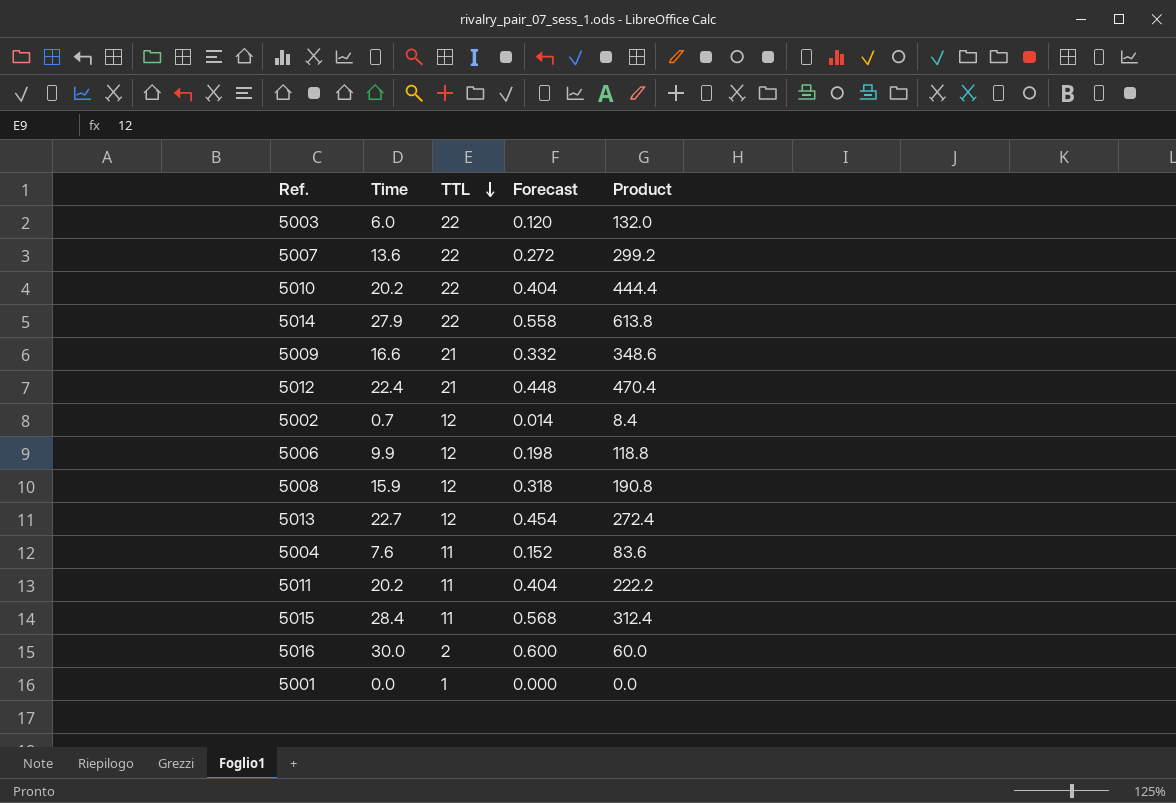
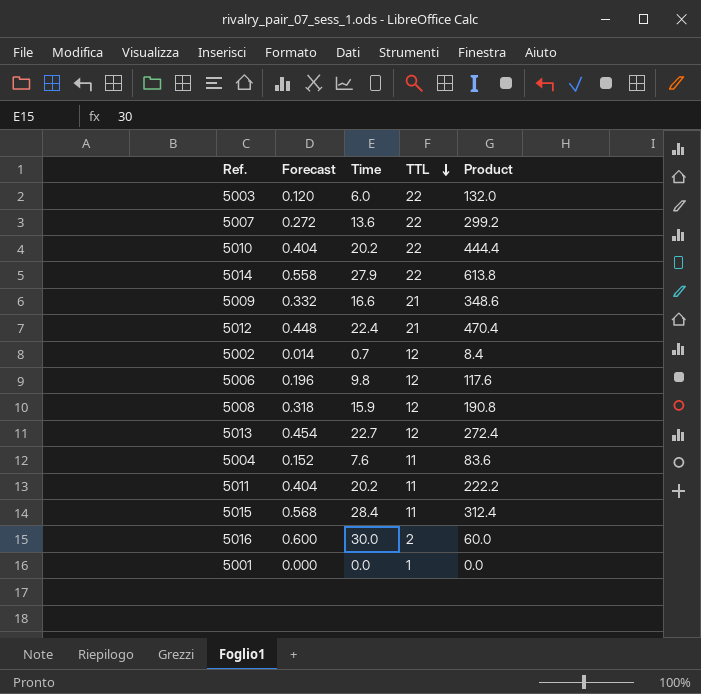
column Forecast | position: 4 -> 2
5006 | Forecast: 0.198 -> 0.196
5006 | Time: 9.9 -> 9.8
5006 | Product: 118.8 -> 117.6

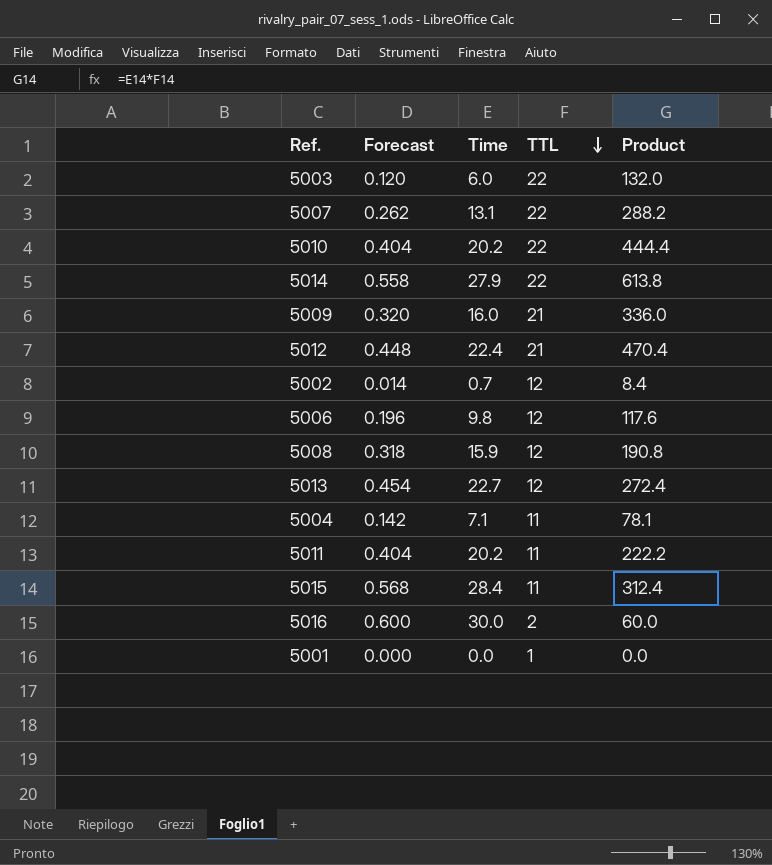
5007 | Forecast: 0.272 -> 0.262
5007 | Time: 13.6 -> 13.1
5007 | Product: 299.2 -> 288.2
5009 | Forecast: 0.332 -> 0.320
5009 | Time: 16.6 -> 16.0
5009 | Product: 348.6 -> 336.0
5004 | Forecast: 0.152 -> 0.142
5004 | Time: 7.6 -> 7.1
5004 | Product: 83.6 -> 78.1

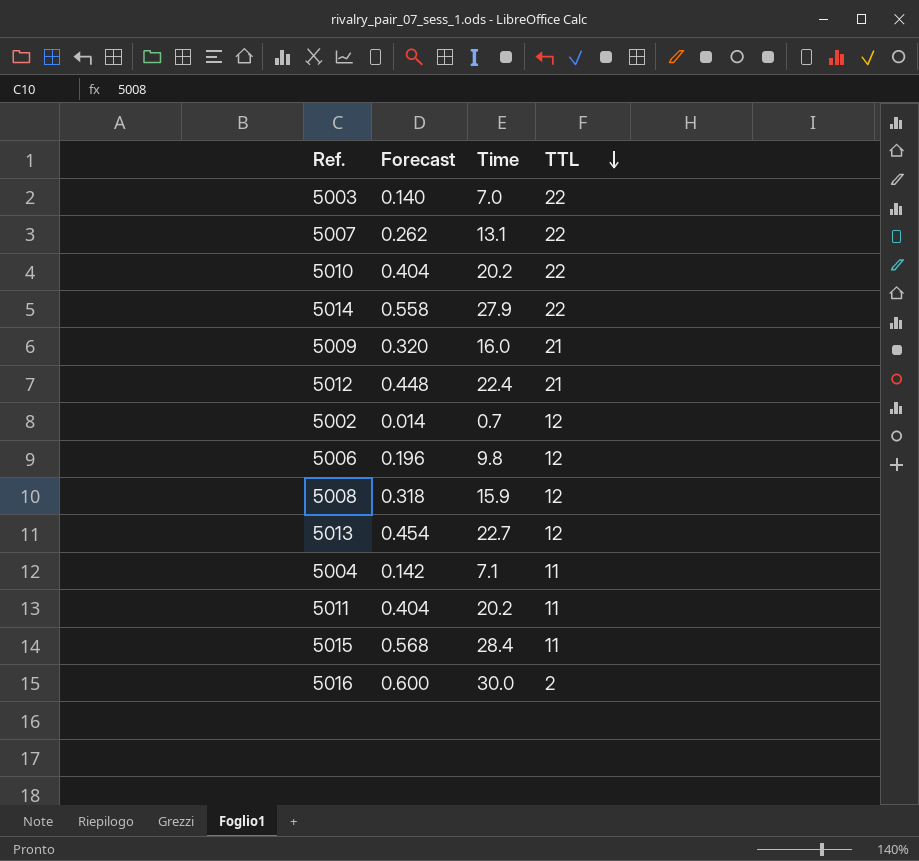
column Product | formula: [Time] * [TTL] -> none
row 5001: 0.000 | 0.0 | 1 | 0.0 -> none
5003 | Forecast: 0.120 -> 0.140
5003 | Time: 6.0 -> 7.0

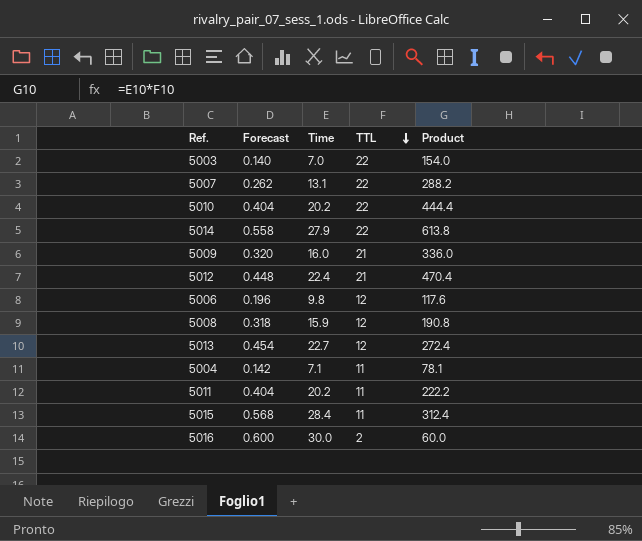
column Product | formula: none -> [Time] * [TTL]
row 5002: 0.014 | 0.7 | 12 -> none

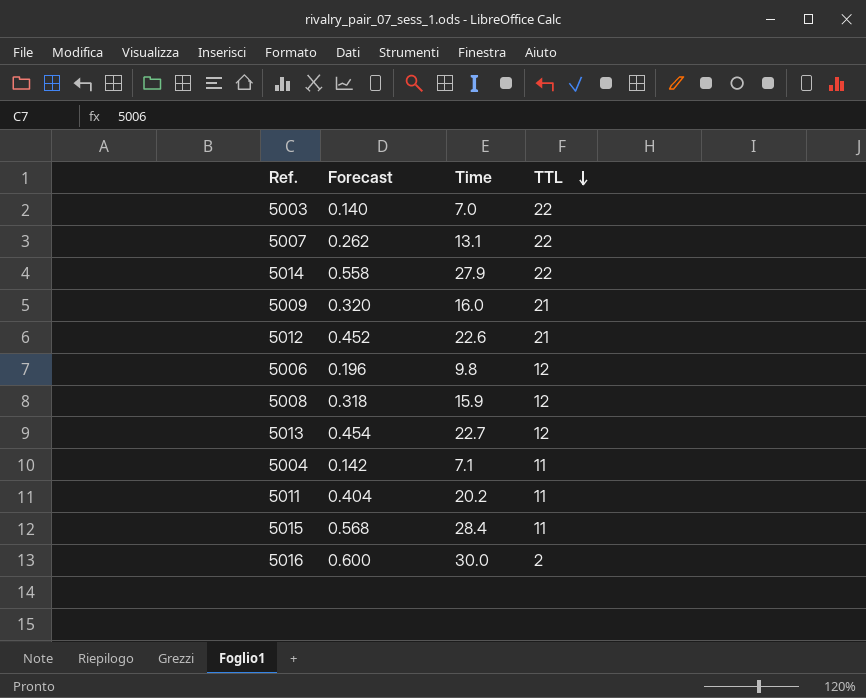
column Product | formula: [Time] * [TTL] -> none
row 5010: 0.404 | 20.2 | 22 | 444.4 -> none
5012 | Forecast: 0.448 -> 0.452
5012 | Time: 22.4 -> 22.6

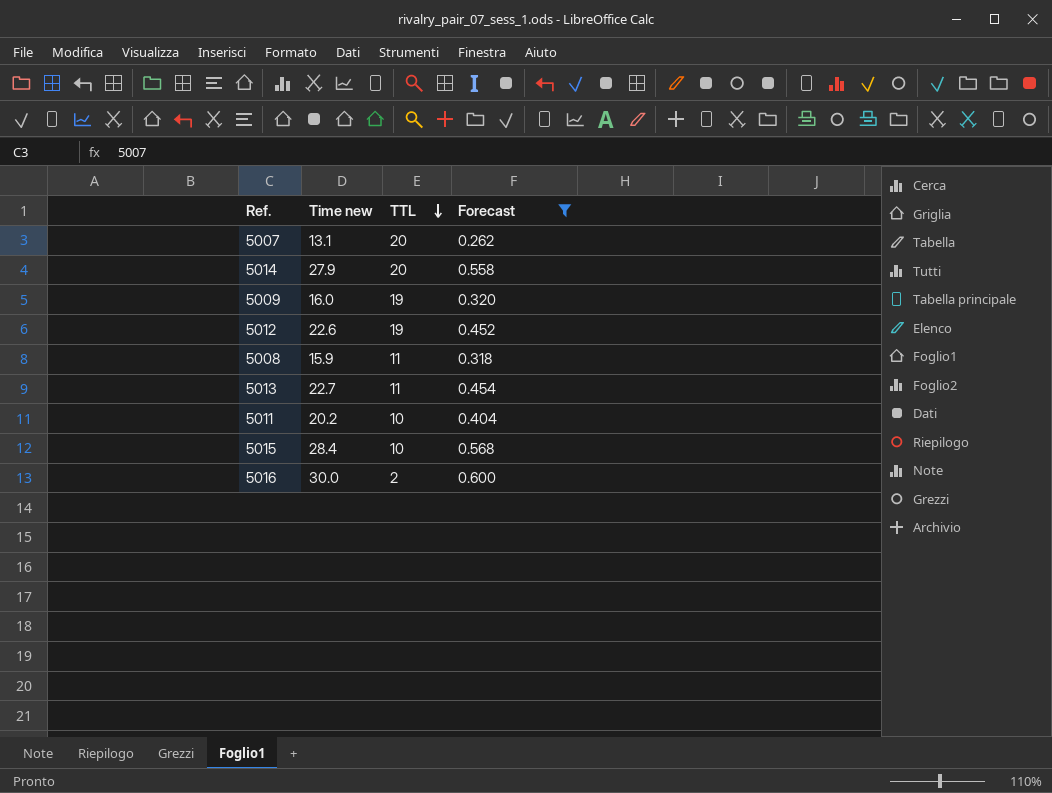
filter: none -> Forecast >= 0.262
column name: Time -> Time new
column Forecast | position: 2 -> 4
5007 | TTL: 22 -> 20
5014 | TTL: 22 -> 20
5009 | TTL: 21 -> 19
5012 | TTL: 21 -> 19
5008 | TTL: 12 -> 11
5013 | TTL: 12 -> 11
5011 | TTL: 11 -> 10
5015 | TTL: 11 -> 10

